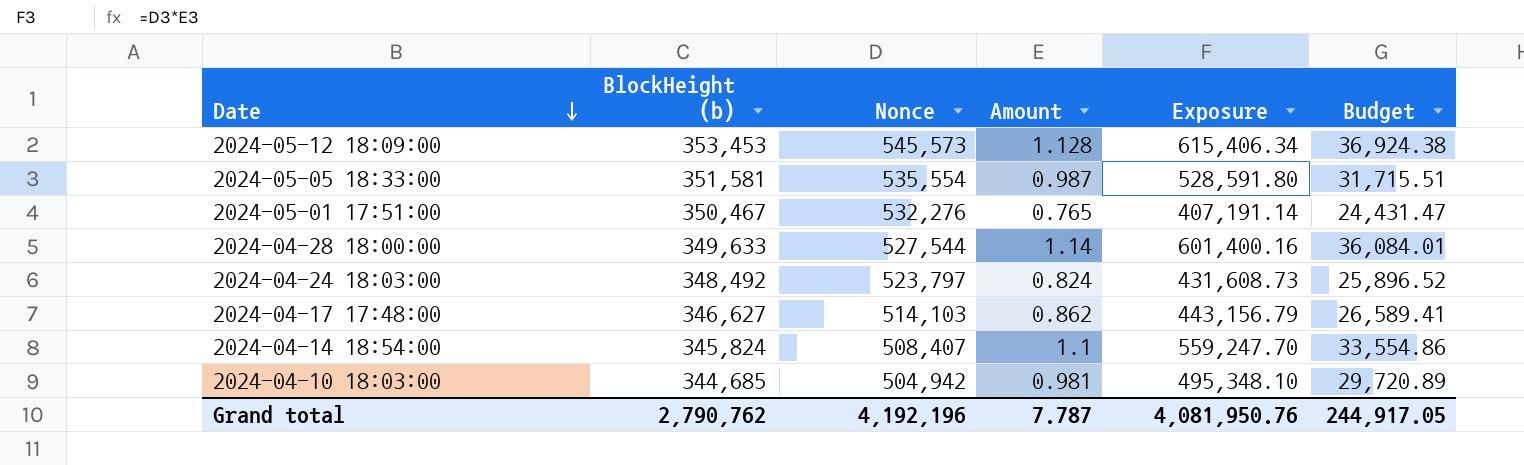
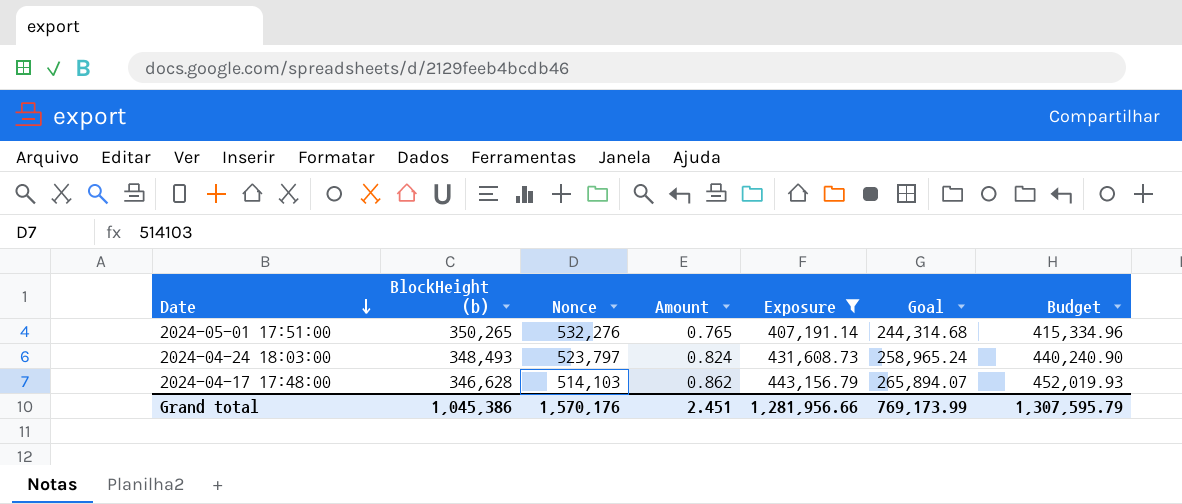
filter: none -> Exposure <= 443,156.79
column Goal | formula: none -> [Exposure] * 0.6
column Budget | formula: [Exposure] * 0.06 -> [Exposure] * 1.02
2024-05-01 17:51:00 | BlockHeight (b): 350,467 -> 350,265
2024-04-24 18:03:00 | BlockHeight (b): 348,492 -> 348,493
2024-04-17 17:48:00 | BlockHeight (b): 346,627 -> 346,628
Grand total | BlockHeight (b): 2,790,762 -> 1,045,386
Grand total | Nonce: 4,192,196 -> 1,570,176
Grand total | Amount: 7.787 -> 2.451
Grand total | Exposure: 4,081,950.76 -> 1,281,956.66
Grand total | Budget: 244,917.05 -> 1,307,595.79

